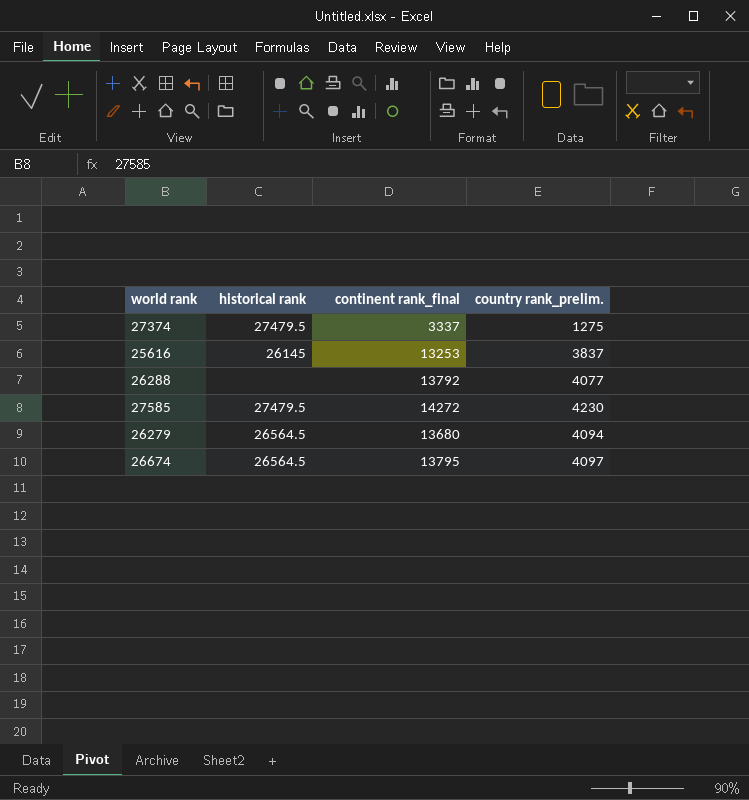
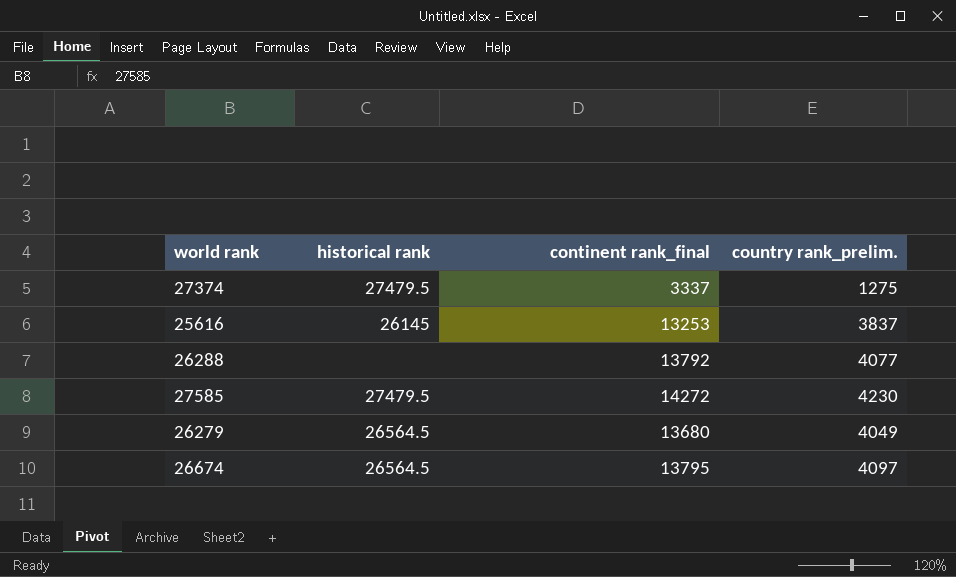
26279 | country rank_prelim.: 4094 -> 4049

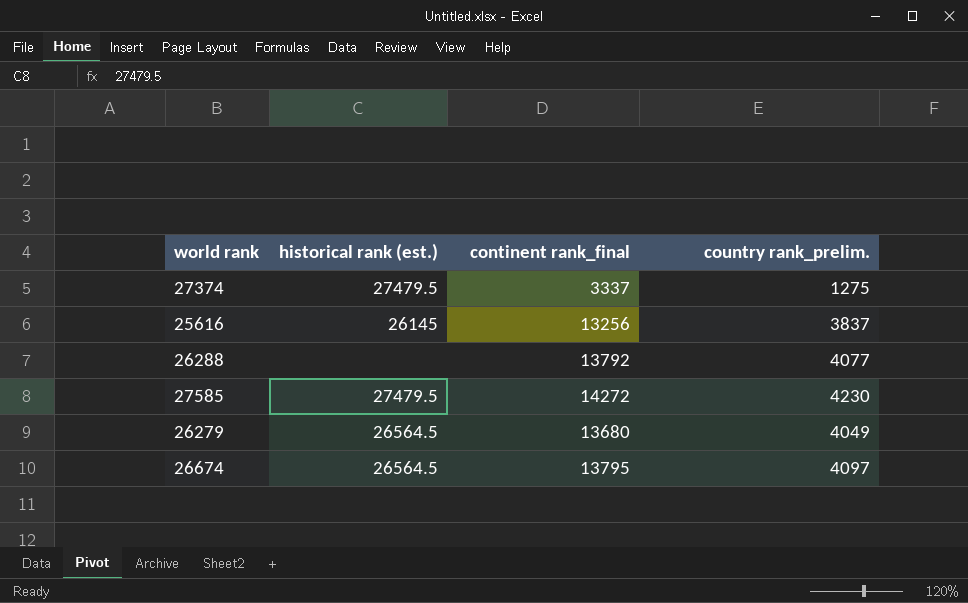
column name: historical rank -> historical rank (est.)
25616 | continent rank_final: 13253 -> 13256

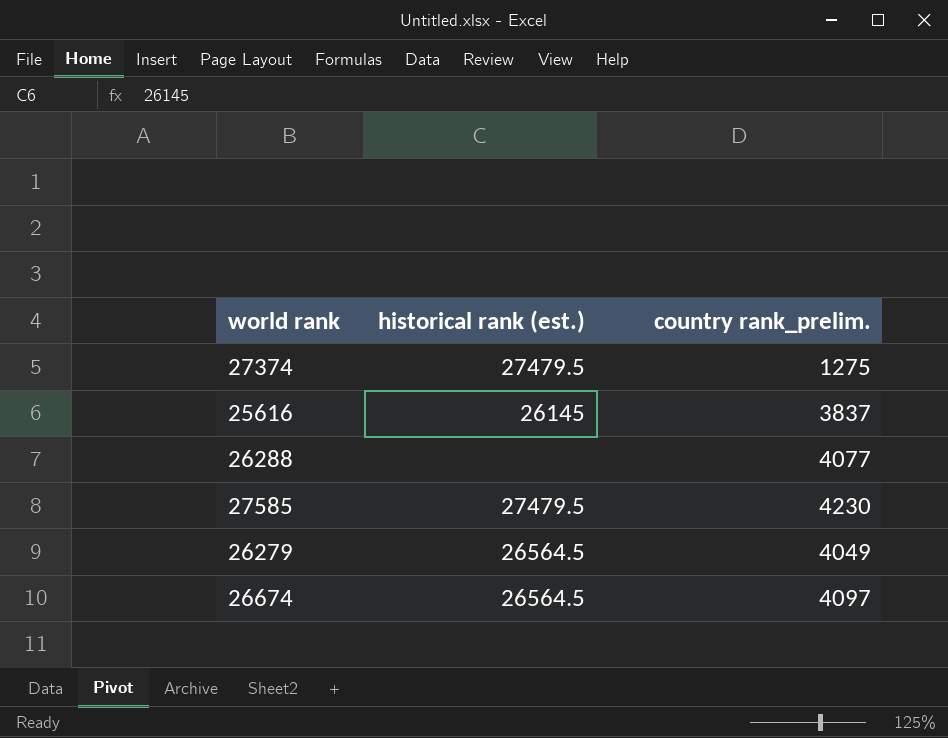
column continent rank_final | position: 3 -> none

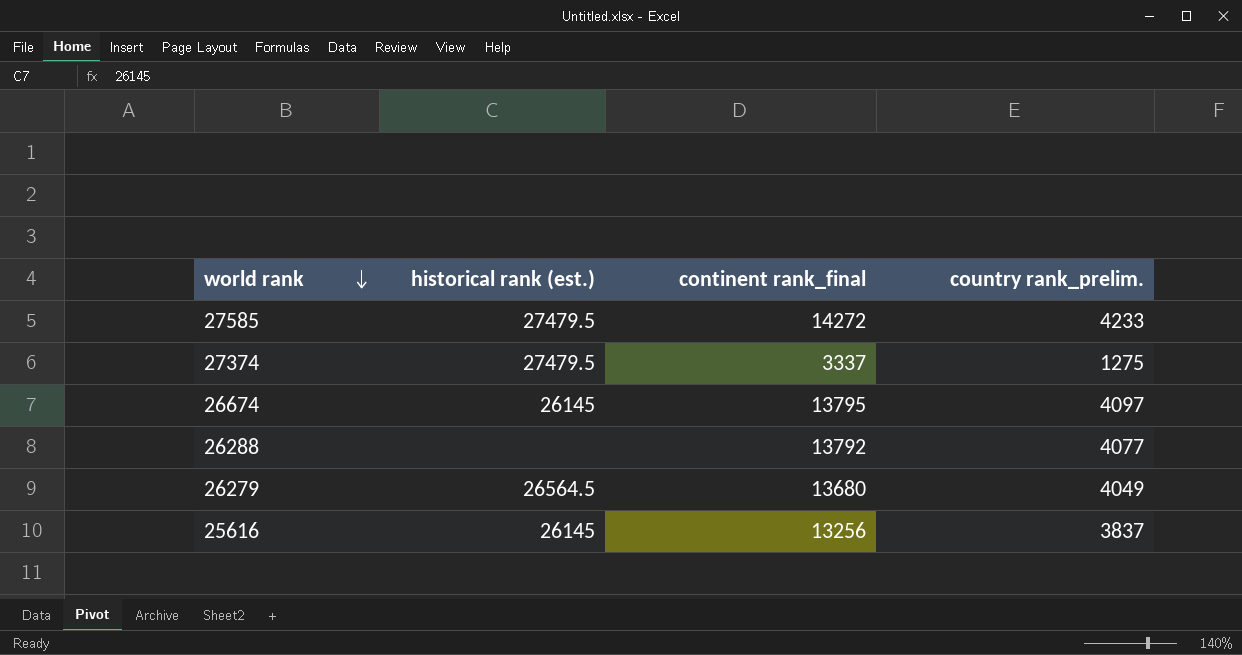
row order: none -> world rank descending
column continent rank_final | position: none -> 3
27585 | country rank_prelim.: 4230 -> 4233
26674 | historical rank (est.): 26564.5 -> 26145

